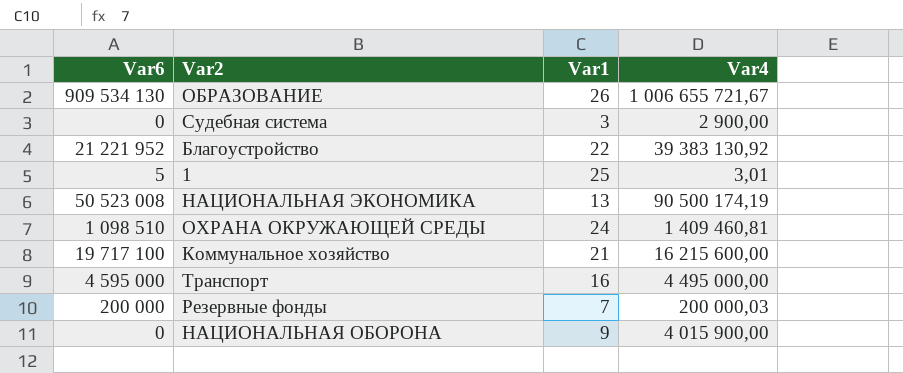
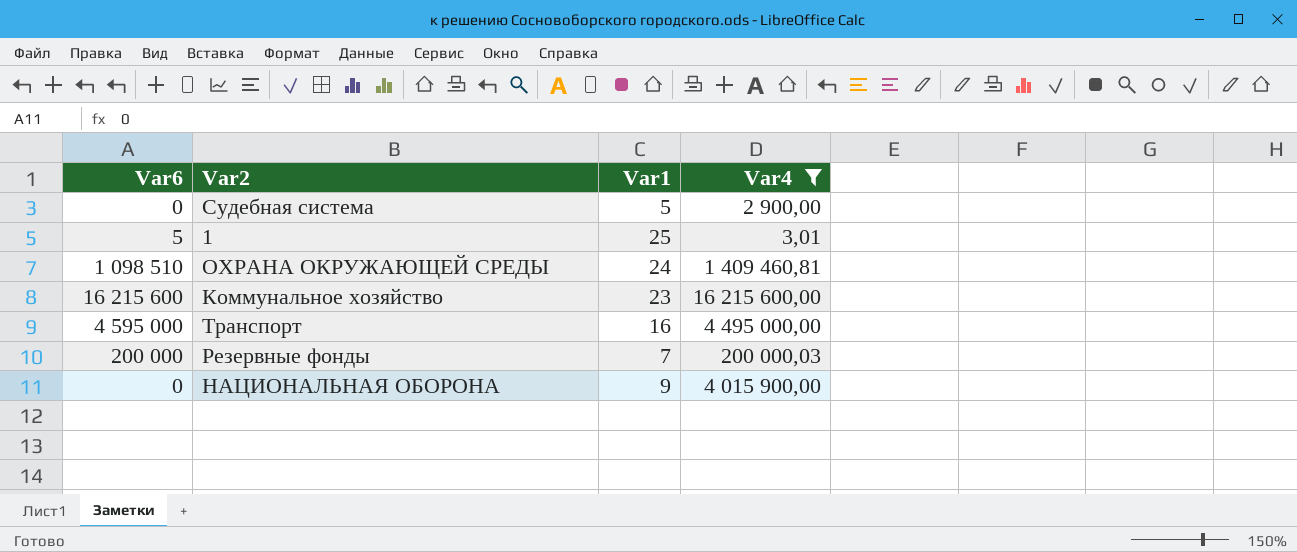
filter: none -> Var4 <= 16 215 600,00
Судебная система | Var1: 3 -> 5
Коммунальное хозяйство | Var6: 19 717 100 -> 16 215 600
Коммунальное хозяйство | Var1: 21 -> 23

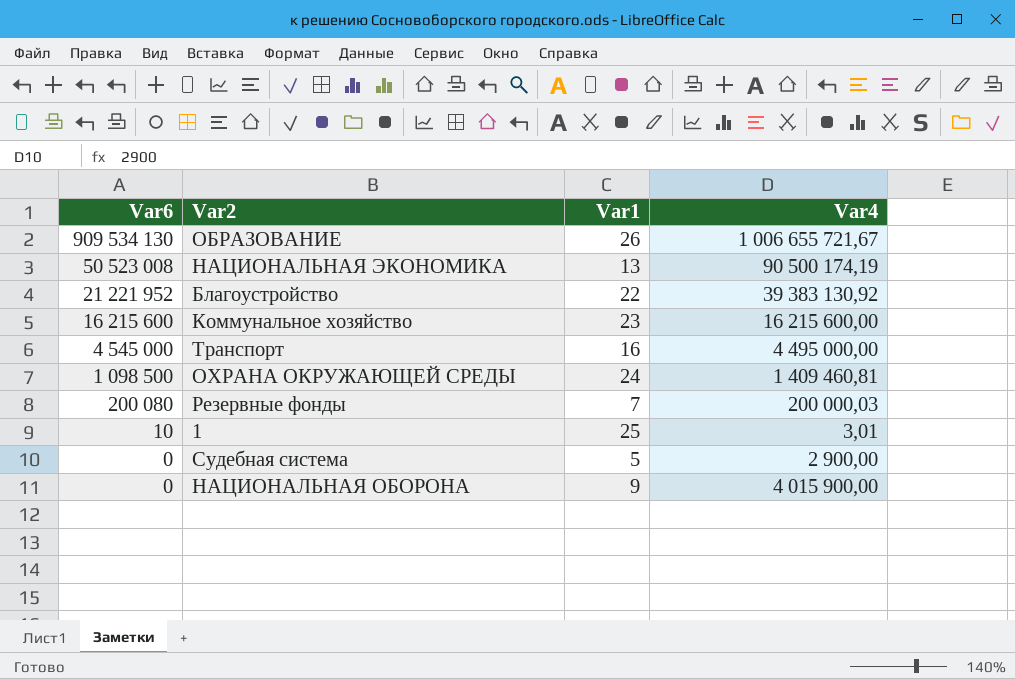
filter: Var4 <= 16 215 600,00 -> none
row order: none -> Var6 descending
Транспорт | Var6: 4 595 000 -> 4 545 000
ОХРАНА ОКРУЖАЮЩЕЙ СРЕДЫ | Var6: 1 098 510 -> 1 098 500
Резервные фонды | Var6: 200 000 -> 200 080
1 | Var6: 5 -> 10

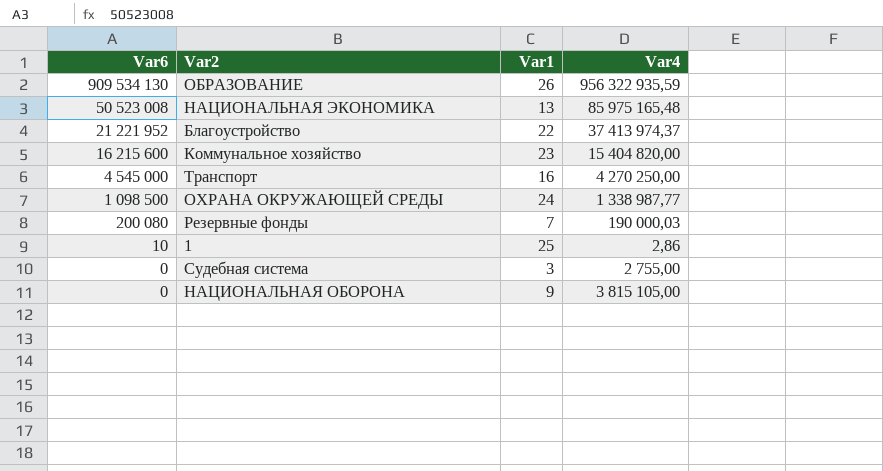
ОБРАЗОВАНИЕ | Var4: 1 006 655 721,67 -> 956 322 935,59
НАЦИОНАЛЬНАЯ ЭКОНОМИКА | Var4: 90 500 174,19 -> 85 975 165,48
Благоустройство | Var4: 39 383 130,92 -> 37 413 974,37
Коммунальное хозяйство | Var4: 16 215 600,00 -> 15 404 820,00
Транспорт | Var4: 4 495 000,00 -> 4 270 250,00
ОХРАНА ОКРУЖАЮЩЕЙ СРЕДЫ | Var4: 1 409 460,81 -> 1 338 987,77
Резервные фонды | Var4: 200 000,03 -> 190 000,03
1 | Var4: 3,01 -> 2,86
Судебная система | Var1: 5 -> 3
Судебная система | Var4: 2 900,00 -> 2 755,00
НАЦИОНАЛЬНАЯ ОБОРОНА | Var4: 4 015 900,00 -> 3 815 105,00

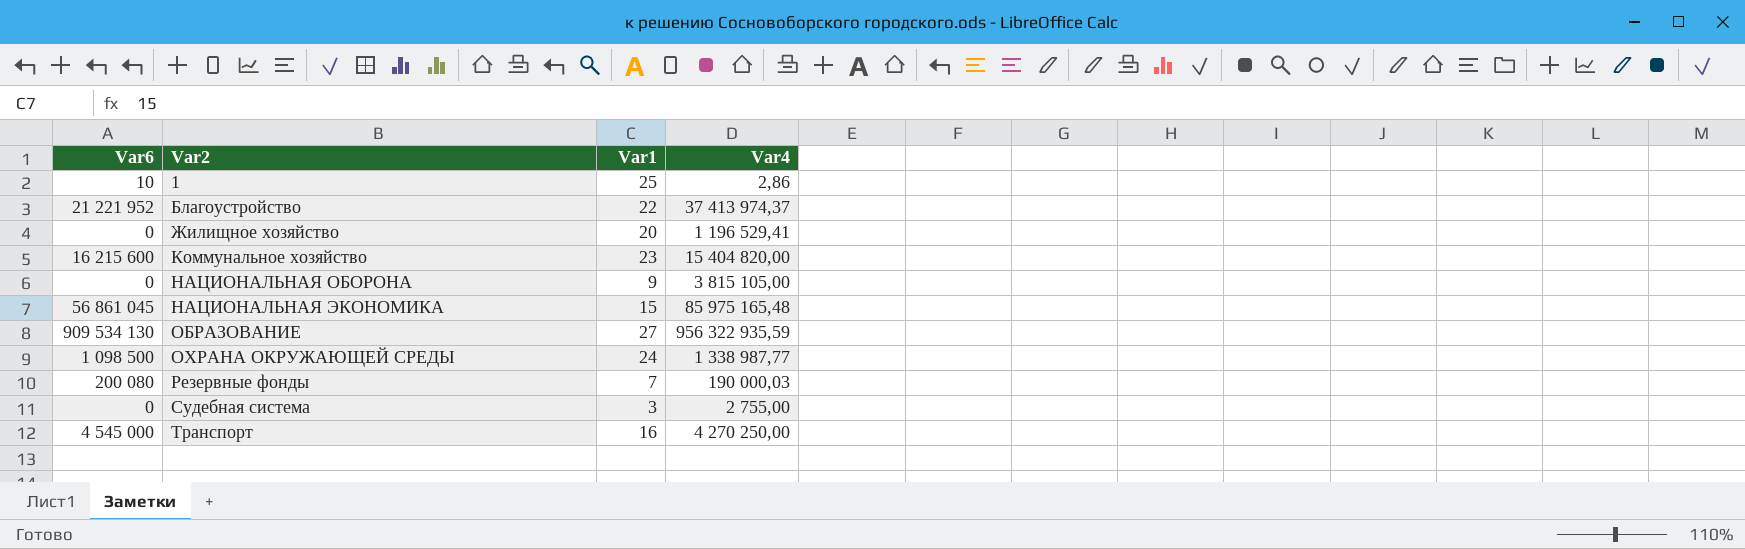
row order: Var6 descending -> Var2 ascending
row Жилищное хозяйство: none -> 0 | 20 | 1 196 529,41
НАЦИОНАЛЬНАЯ ЭКОНОМИКА | Var6: 50 523 008 -> 56 861 045
НАЦИОНАЛЬНАЯ ЭКОНОМИКА | Var1: 13 -> 15
ОБРАЗОВАНИЕ | Var1: 26 -> 27

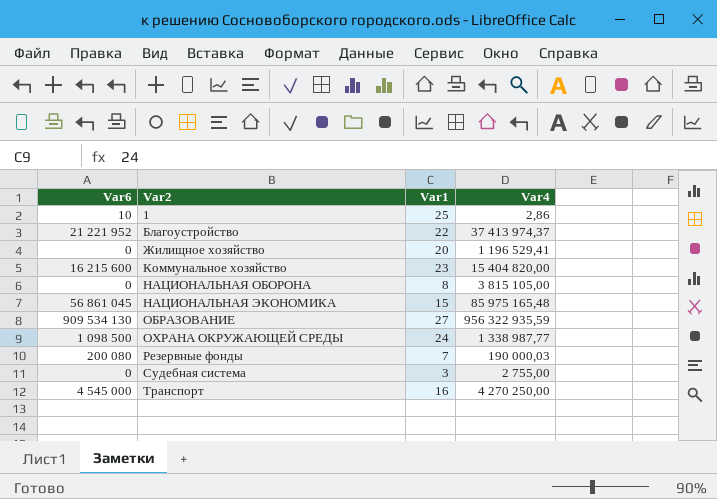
НАЦИОНАЛЬНАЯ ОБОРОНА | Var1: 9 -> 8

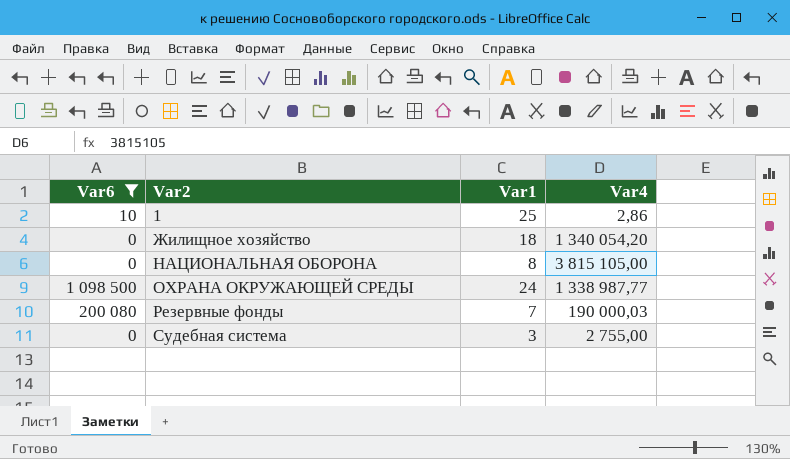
filter: none -> Var6 <= 1 098 500
Жилищное хозяйство | Var1: 20 -> 18
Жилищное хозяйство | Var4: 1 196 529,41 -> 1 340 054,20

